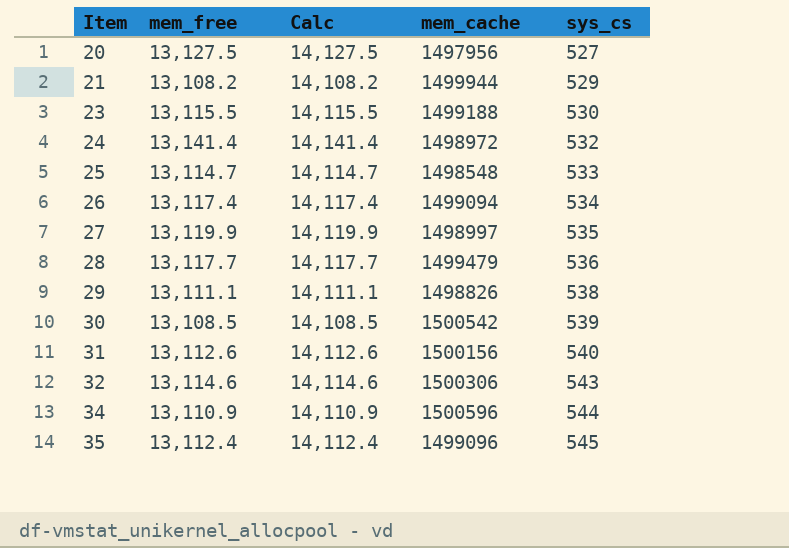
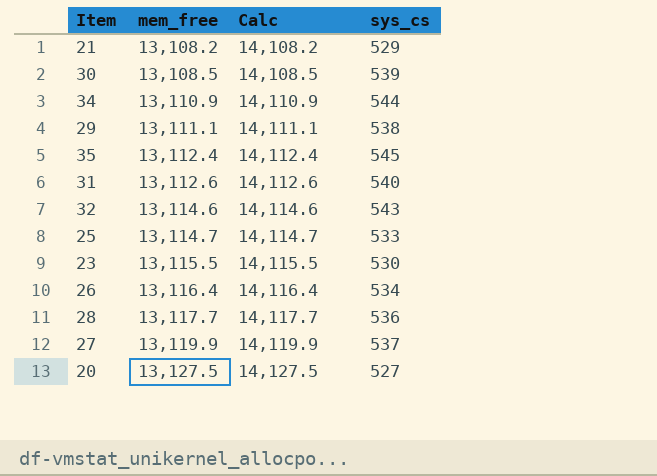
row order: Item ascending -> mem_free ascending
column mem_cache | position: 4 -> none
row 24: 13,141.4 | 14,141.4 | 1498972 | 532 -> none
26 | mem_free: 13,117.4 -> 13,116.4
26 | Calc: 14,117.4 -> 14,116.4
27 | sys_cs: 535 -> 537

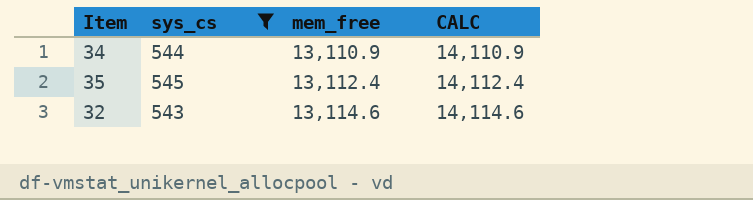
filter: none -> sys_cs >= 543
column sys_cs | position: 4 -> 2
column name: Calc -> CALC

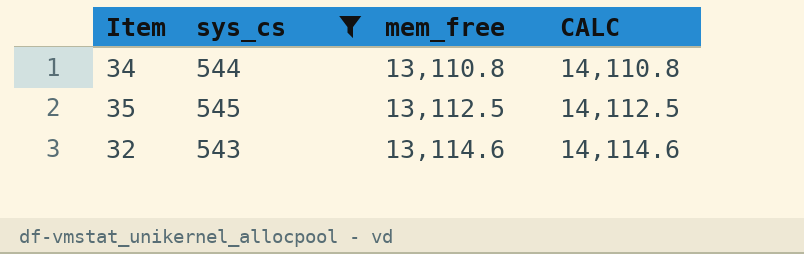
34 | mem_free: 13,110.9 -> 13,110.8
34 | CALC: 14,110.9 -> 14,110.8
35 | mem_free: 13,112.4 -> 13,112.5
35 | CALC: 14,112.4 -> 14,112.5

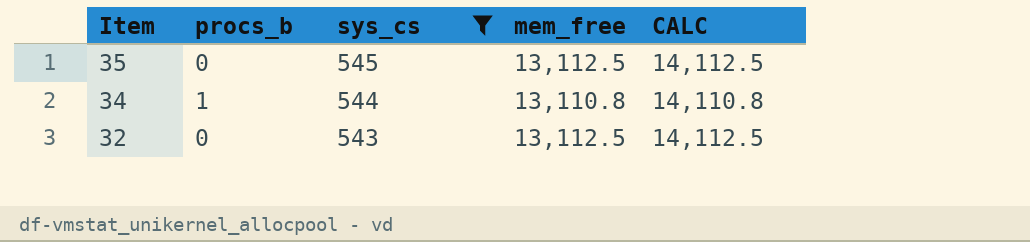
row order: mem_free ascending -> Item descending
column procs_b | position: none -> 2
32 | mem_free: 13,114.6 -> 13,112.5
32 | CALC: 14,114.6 -> 14,112.5

